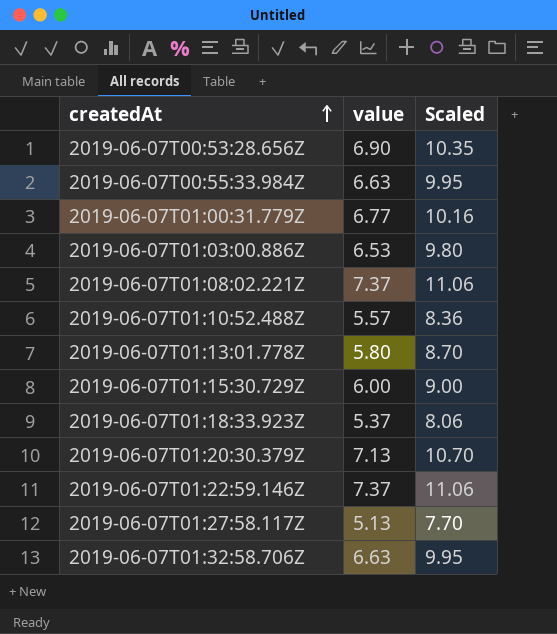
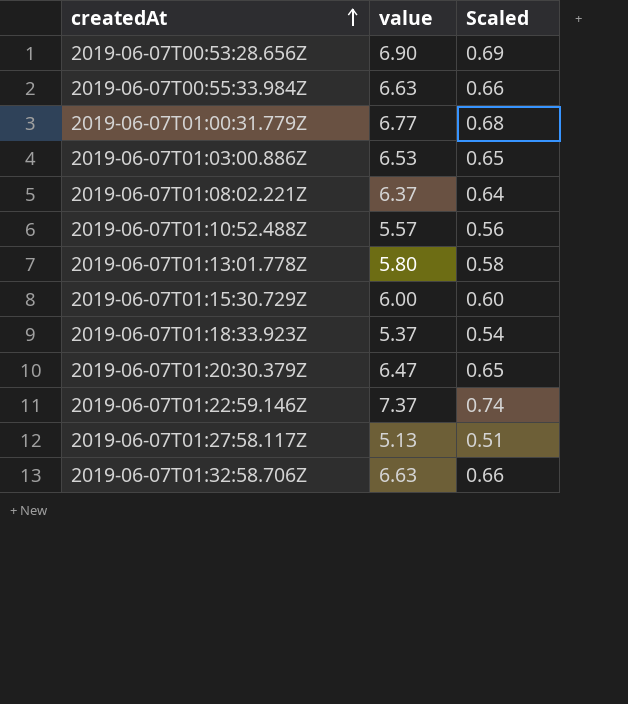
column Scaled | formula: [value] * 1.5 -> [value] * 0.1
2019-06-07T01:08:02.221Z | value: 7.37 -> 6.37
2019-06-07T01:20:30.379Z | value: 7.13 -> 6.47

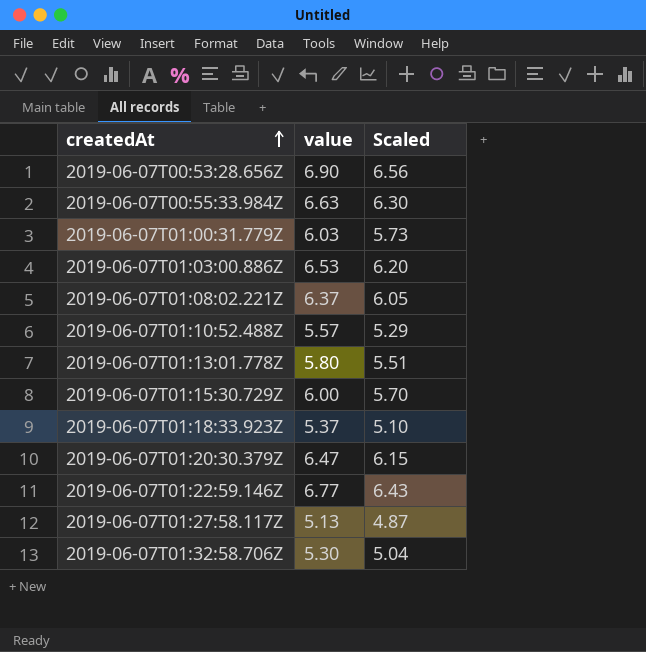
column Scaled | formula: [value] * 0.1 -> [value] * 0.95
2019-06-07T01:00:31.779Z | value: 6.77 -> 6.03
2019-06-07T01:22:59.146Z | value: 7.37 -> 6.77
2019-06-07T01:32:58.706Z | value: 6.63 -> 5.30

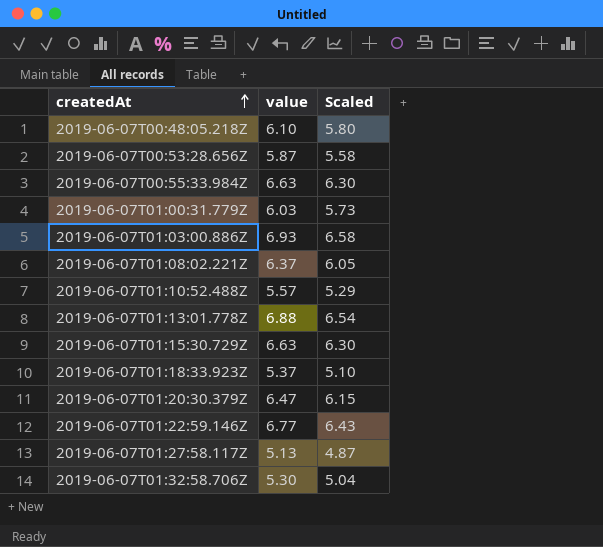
row 2019-06-07T00:48:05.218Z: none -> 6.10 | 5.80
2019-06-07T00:53:28.656Z | value: 6.90 -> 5.87
2019-06-07T00:53:28.656Z | Scaled: 6.56 -> 5.58
2019-06-07T01:03:00.886Z | value: 6.53 -> 6.93
2019-06-07T01:03:00.886Z | Scaled: 6.20 -> 6.58
2019-06-07T01:13:01.778Z | value: 5.80 -> 6.88
2019-06-07T01:13:01.778Z | Scaled: 5.51 -> 6.54
2019-06-07T01:15:30.729Z | value: 6.00 -> 6.63
2019-06-07T01:15:30.729Z | Scaled: 5.70 -> 6.30

